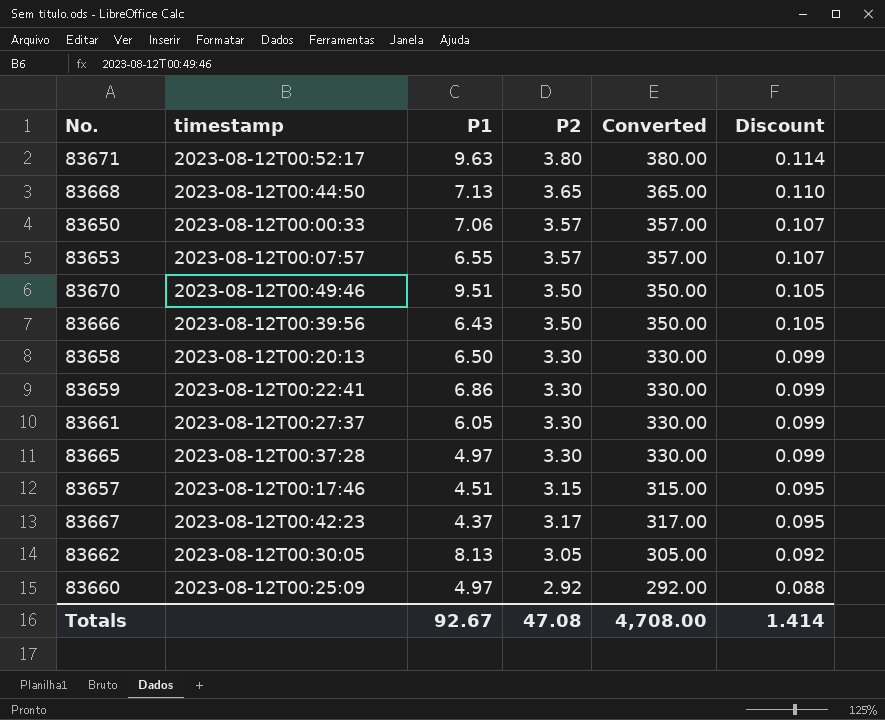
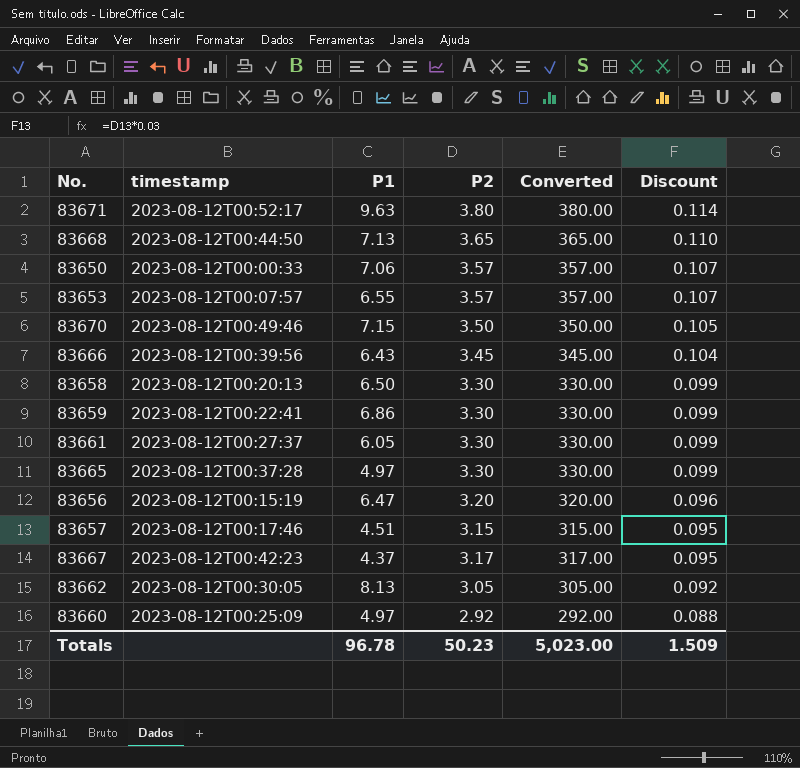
83670 | P1: 9.51 -> 7.15
83666 | P2: 3.50 -> 3.45
83666 | Converted: 350.00 -> 345.00
83666 | Discount: 0.105 -> 0.104
row 83656: none -> 2023-08-12T00:15:19 | 6.47 | 3.20 | 320.00 | 0.096
Totals | P1: 92.67 -> 96.78
Totals | P2: 47.08 -> 50.23
Totals | Converted: 4,708.00 -> 5,023.00
Totals | Discount: 1.414 -> 1.509

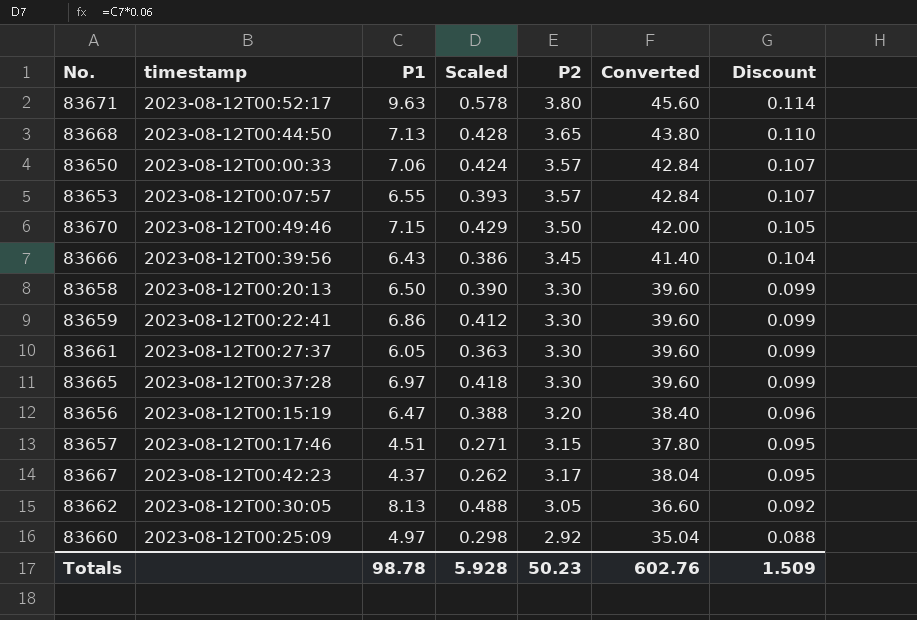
column Scaled | formula: none -> [P1] * 0.06
column Converted | formula: [P2] * 100 -> [P2] * 12
83665 | P1: 4.97 -> 6.97
Totals | P1: 96.78 -> 98.78
Totals | Converted: 5,023.00 -> 602.76

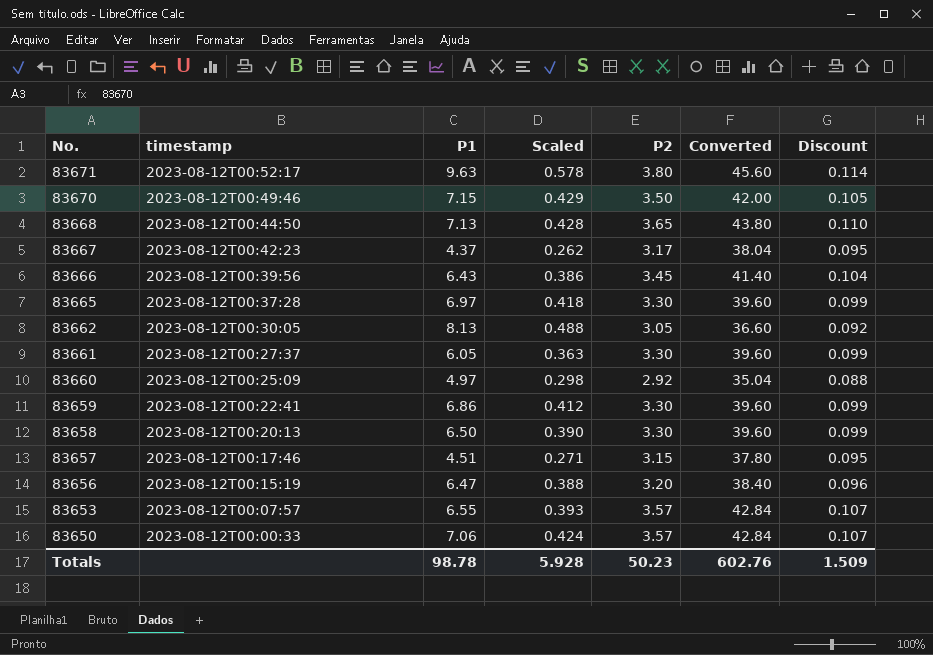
row order: Discount descending -> No. descending

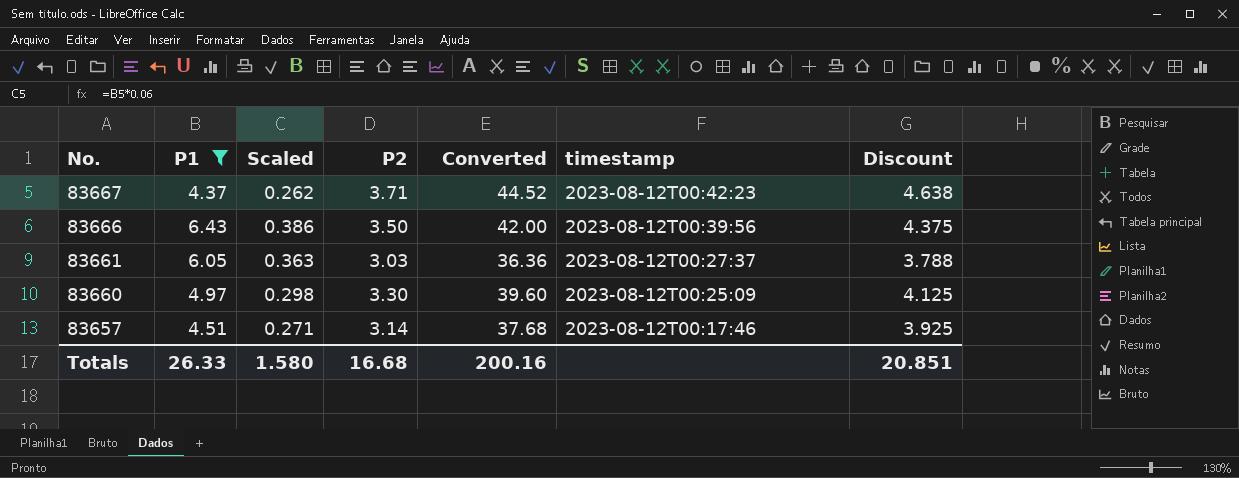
filter: none -> P1 <= 6.43
column timestamp | position: 2 -> 6
column Discount | formula: [P2] * 0.03 -> [P2] * 1.25
83667 | P2: 3.17 -> 3.71
83667 | Converted: 38.04 -> 44.52
83666 | P2: 3.45 -> 3.50
83666 | Converted: 41.40 -> 42.00
83661 | P2: 3.30 -> 3.03
83661 | Converted: 39.60 -> 36.36
83660 | P2: 2.92 -> 3.30
83660 | Converted: 35.04 -> 39.60
83657 | P2: 3.15 -> 3.14
83657 | Converted: 37.80 -> 37.68
Totals | P1: 98.78 -> 26.33
Totals | Scaled: 5.928 -> 1.580
Totals | P2: 50.23 -> 16.68
Totals | Converted: 602.76 -> 200.16
Totals | Discount: 1.509 -> 20.851

